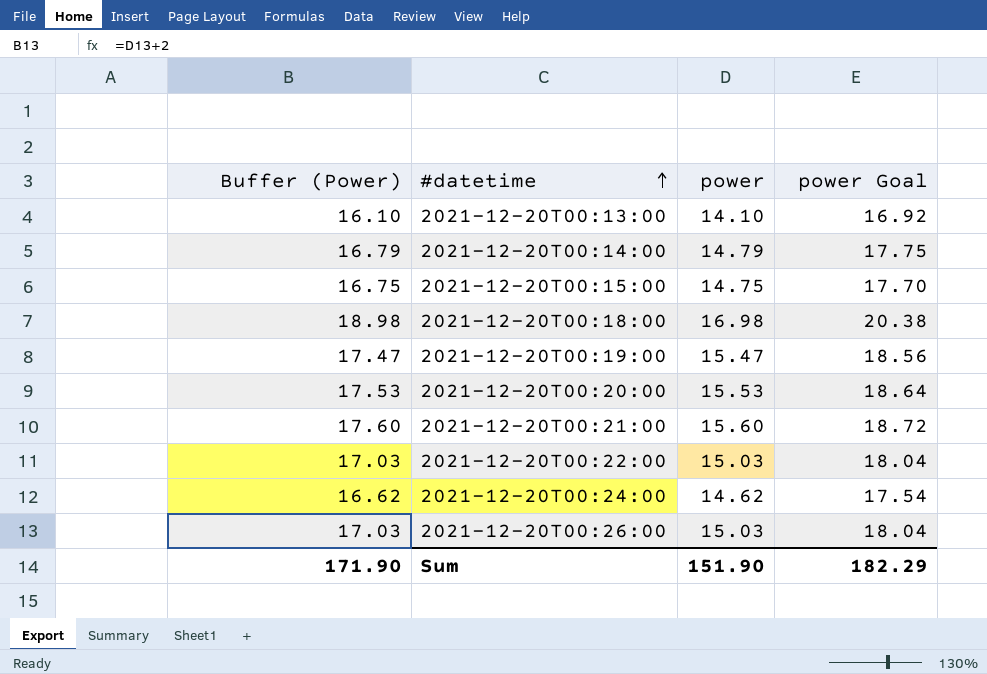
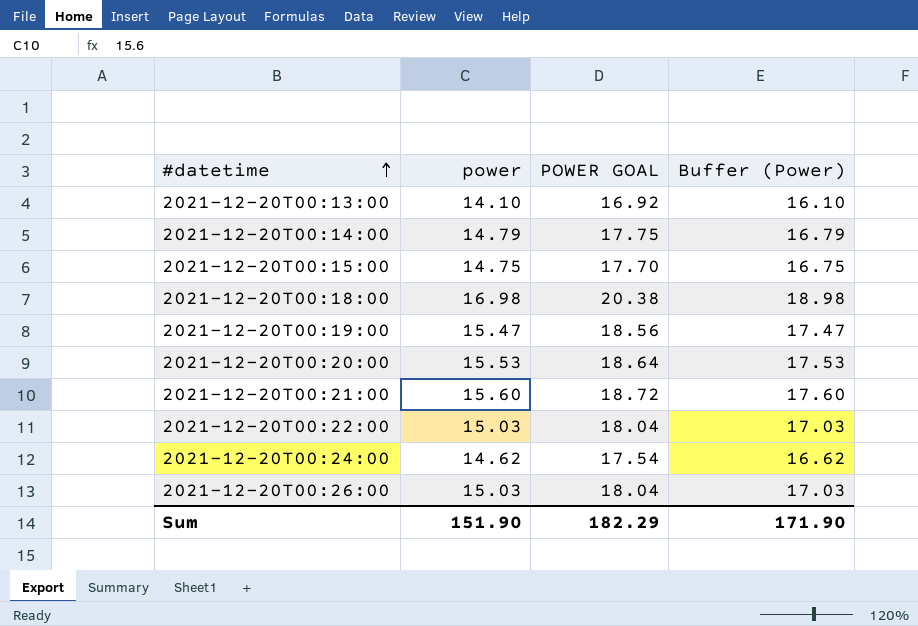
column name: power Goal -> POWER GOAL
column Buffer (Power) | position: 1 -> 4

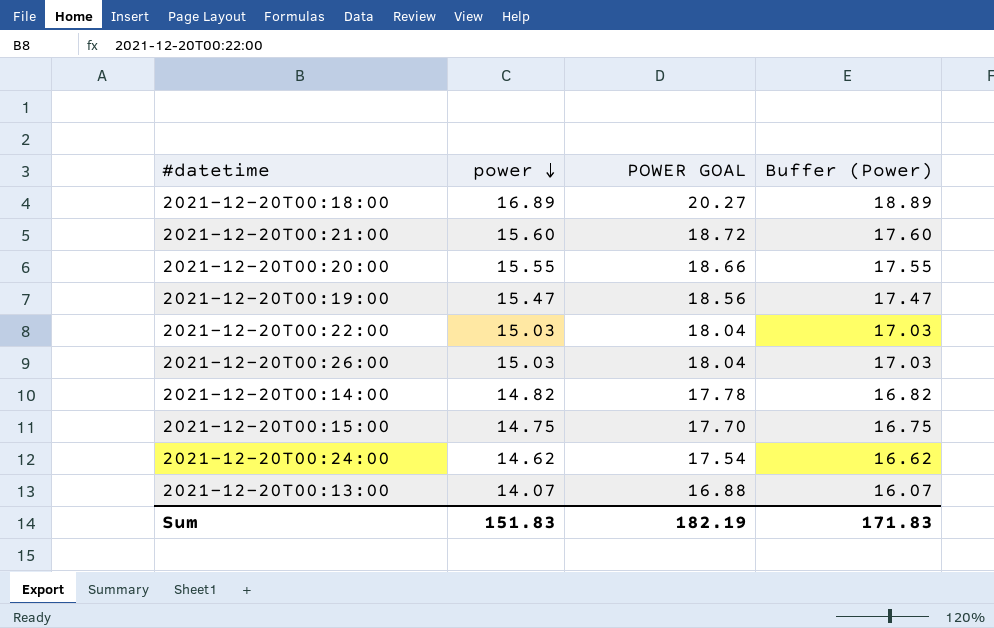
row order: #datetime ascending -> power descending
2021-12-20T00:18:00 | power: 16.98 -> 16.89
2021-12-20T00:18:00 | POWER GOAL: 20.38 -> 20.27
2021-12-20T00:18:00 | Buffer (Power): 18.98 -> 18.89
2021-12-20T00:20:00 | power: 15.53 -> 15.55
2021-12-20T00:20:00 | POWER GOAL: 18.64 -> 18.66
2021-12-20T00:20:00 | Buffer (Power): 17.53 -> 17.55
2021-12-20T00:14:00 | power: 14.79 -> 14.82
2021-12-20T00:14:00 | POWER GOAL: 17.75 -> 17.78
2021-12-20T00:14:00 | Buffer (Power): 16.79 -> 16.82
2021-12-20T00:13:00 | power: 14.10 -> 14.07
2021-12-20T00:13:00 | POWER GOAL: 16.92 -> 16.88
2021-12-20T00:13:00 | Buffer (Power): 16.10 -> 16.07
Sum | power: 151.90 -> 151.83
Sum | POWER GOAL: 182.29 -> 182.19
Sum | Buffer (Power): 171.90 -> 171.83

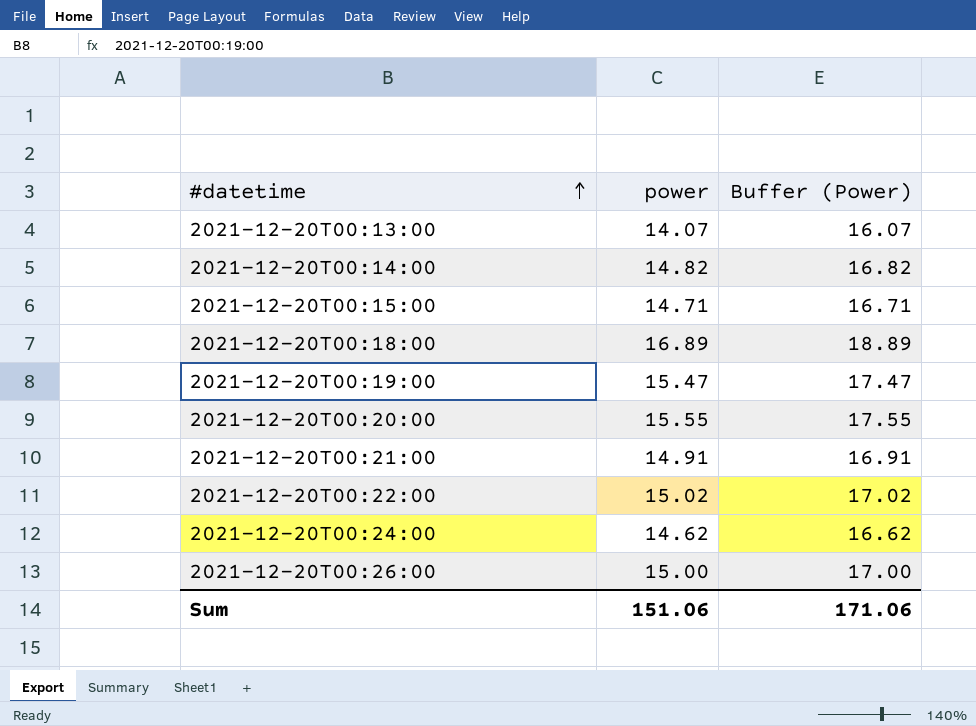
row order: power descending -> #datetime ascending
column POWER GOAL | formula: [power] * 1.2 -> none
2021-12-20T00:15:00 | power: 14.75 -> 14.71
2021-12-20T00:15:00 | Buffer (Power): 16.75 -> 16.71
2021-12-20T00:21:00 | power: 15.60 -> 14.91
2021-12-20T00:21:00 | Buffer (Power): 17.60 -> 16.91
2021-12-20T00:22:00 | power: 15.03 -> 15.02
2021-12-20T00:22:00 | Buffer (Power): 17.03 -> 17.02
2021-12-20T00:26:00 | power: 15.03 -> 15.00
2021-12-20T00:26:00 | Buffer (Power): 17.03 -> 17.00
Sum | power: 151.83 -> 151.06
Sum | Buffer (Power): 171.83 -> 171.06

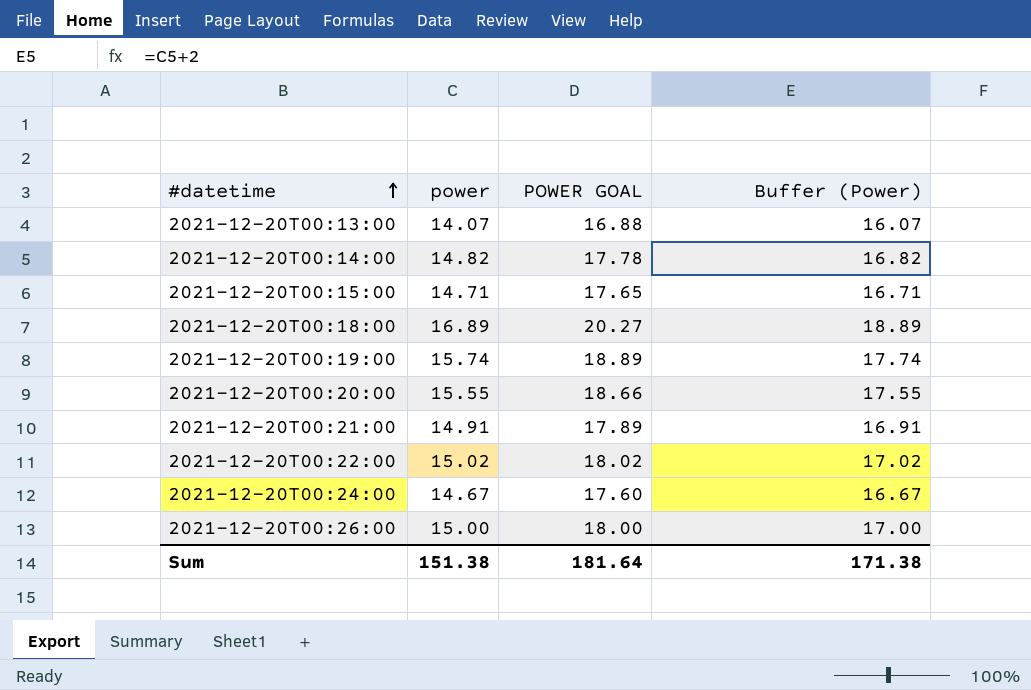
column POWER GOAL | formula: none -> [power] * 1.2
2021-12-20T00:19:00 | power: 15.47 -> 15.74
2021-12-20T00:19:00 | Buffer (Power): 17.47 -> 17.74
2021-12-20T00:24:00 | power: 14.62 -> 14.67
2021-12-20T00:24:00 | Buffer (Power): 16.62 -> 16.67
Sum | power: 151.06 -> 151.38
Sum | Buffer (Power): 171.06 -> 171.38

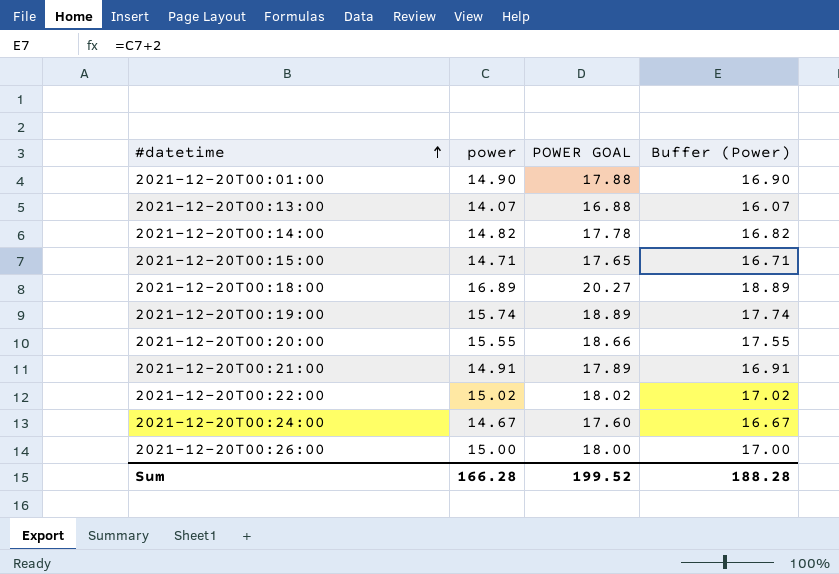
row 2021-12-20T00:01:00: none -> 14.90 | 17.88 | 16.90
Sum | power: 151.38 -> 166.28
Sum | POWER GOAL: 181.64 -> 199.52
Sum | Buffer (Power): 171.38 -> 188.28

